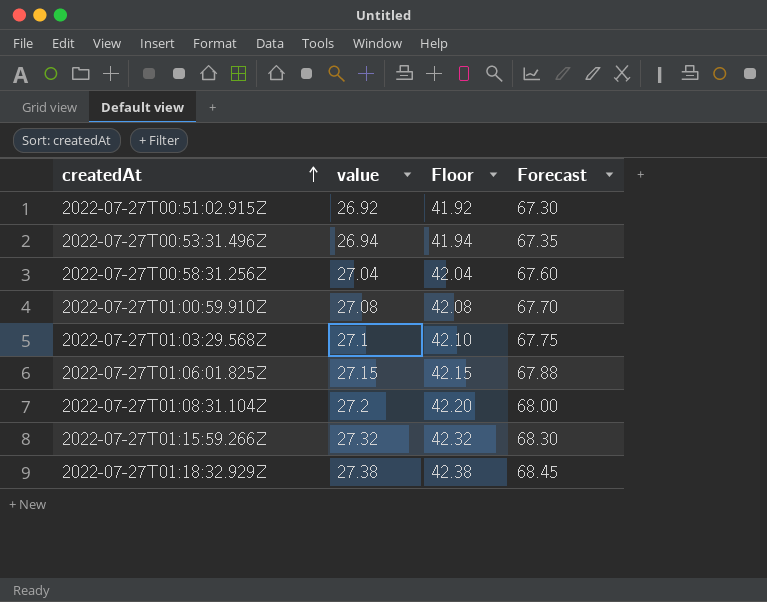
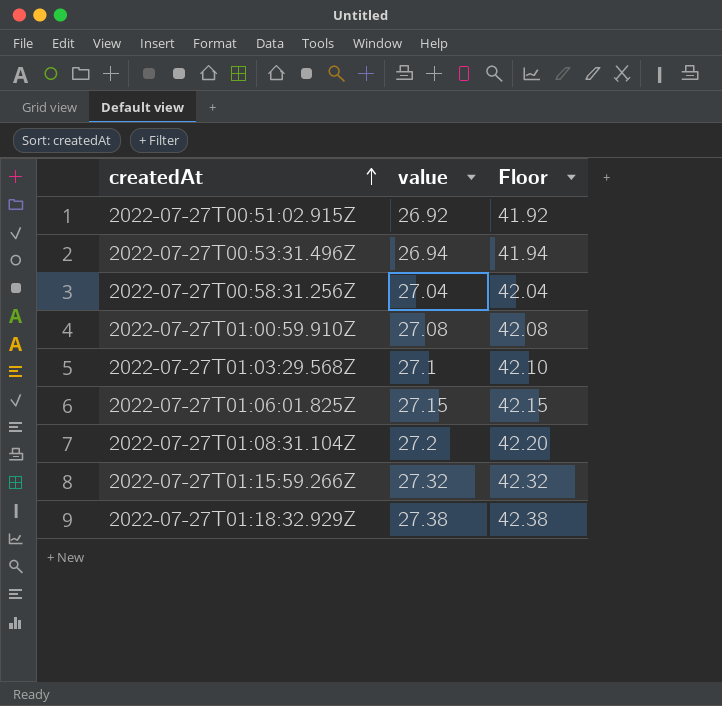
column Forecast | formula: [value] * 2.5 -> none

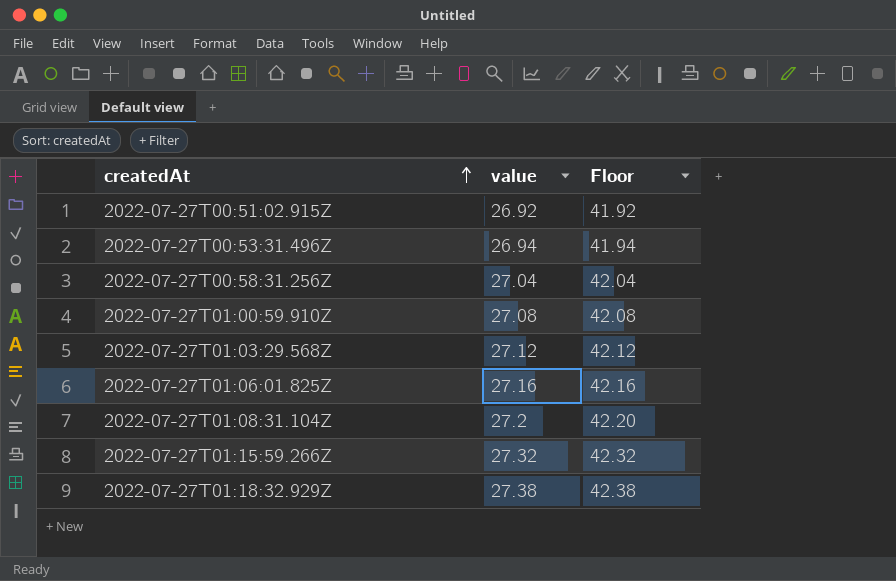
2022-07-27T01:03:29.568Z | value: 27.1 -> 27.12
2022-07-27T01:03:29.568Z | Floor: 42.10 -> 42.12
2022-07-27T01:06:01.825Z | value: 27.15 -> 27.16
2022-07-27T01:06:01.825Z | Floor: 42.15 -> 42.16

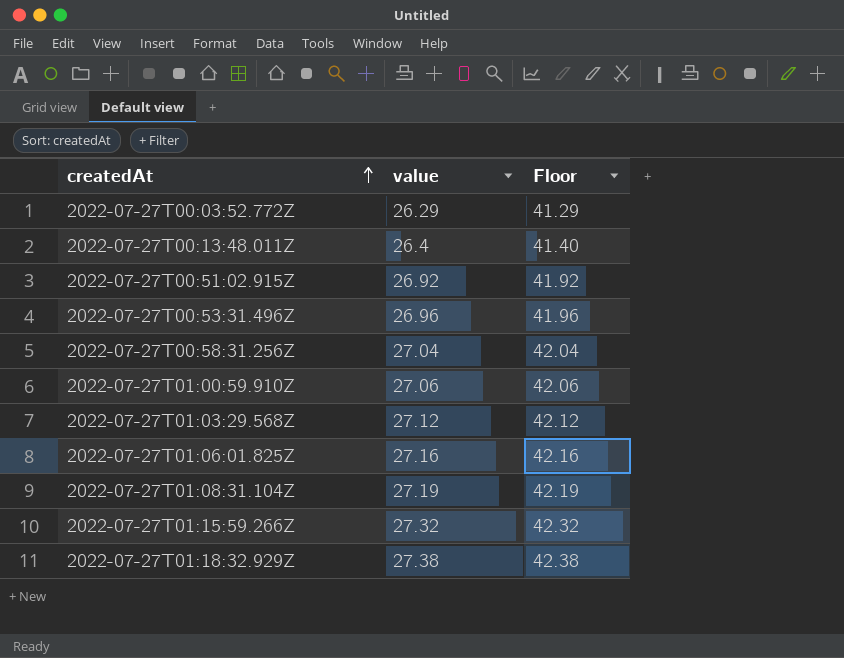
row 2022-07-27T00:03:52.772Z: none -> 26.29 | 41.29
row 2022-07-27T00:13:48.011Z: none -> 26.4 | 41.40
2022-07-27T00:53:31.496Z | value: 26.94 -> 26.96
2022-07-27T00:53:31.496Z | Floor: 41.94 -> 41.96
2022-07-27T01:00:59.910Z | value: 27.08 -> 27.06
2022-07-27T01:00:59.910Z | Floor: 42.08 -> 42.06
2022-07-27T01:08:31.104Z | value: 27.2 -> 27.19
2022-07-27T01:08:31.104Z | Floor: 42.20 -> 42.19

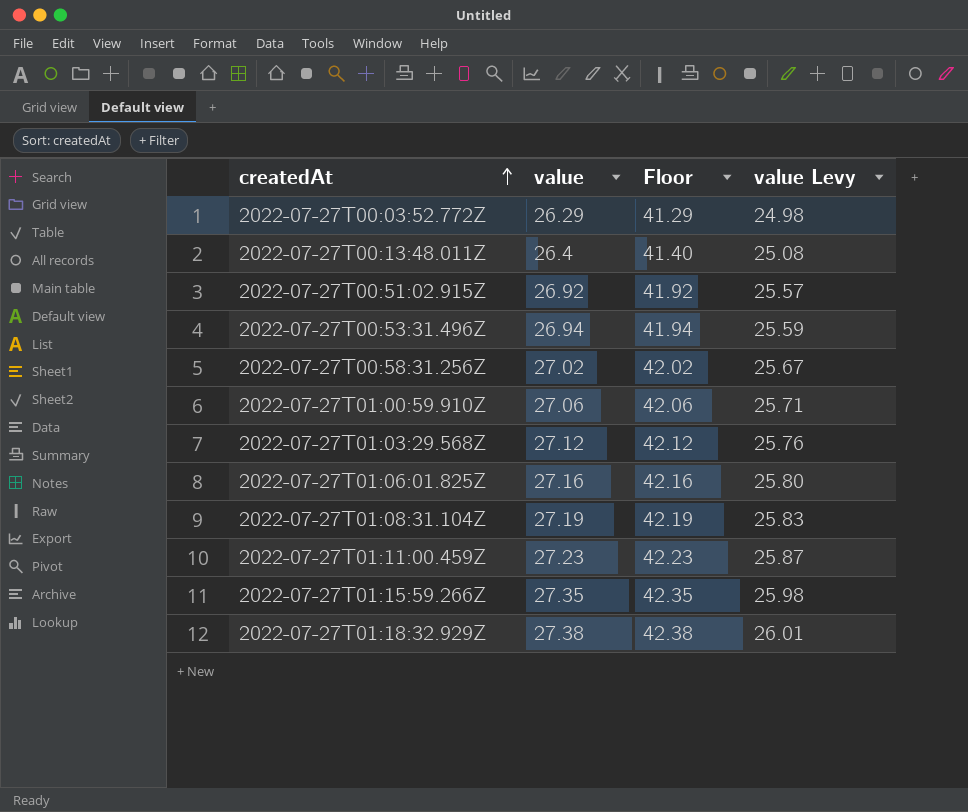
column value Levy | formula: none -> [value] * 0.95
2022-07-27T00:53:31.496Z | value: 26.96 -> 26.94
2022-07-27T00:53:31.496Z | Floor: 41.96 -> 41.94
2022-07-27T00:58:31.256Z | value: 27.04 -> 27.02
2022-07-27T00:58:31.256Z | Floor: 42.04 -> 42.02
row 2022-07-27T01:11:00.459Z: none -> 27.23 | 42.23 | 25.87
2022-07-27T01:15:59.266Z | value: 27.32 -> 27.35
2022-07-27T01:15:59.266Z | Floor: 42.32 -> 42.35

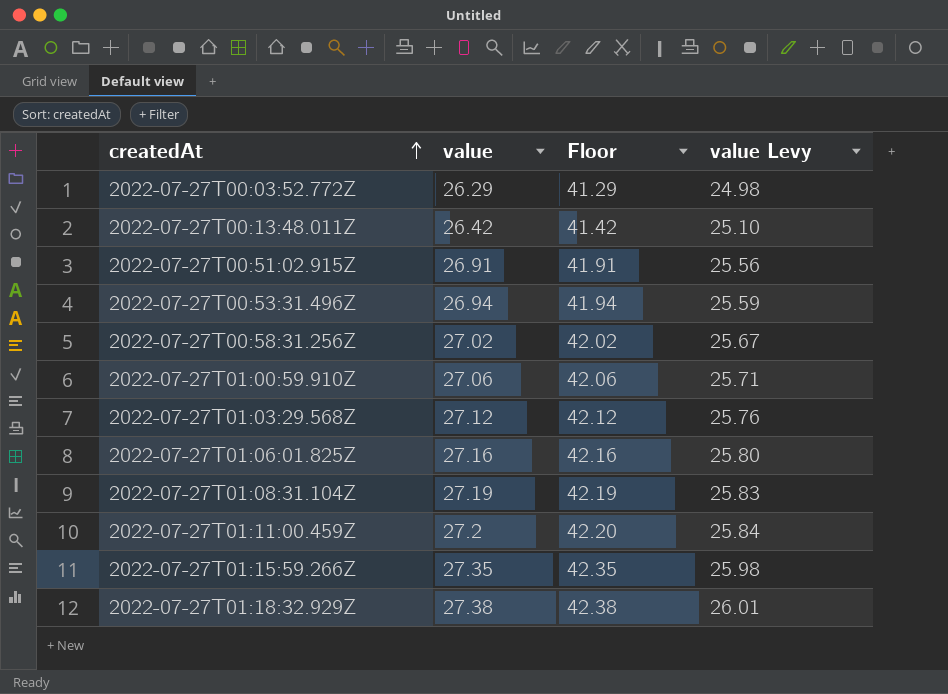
2022-07-27T00:13:48.011Z | value: 26.4 -> 26.42
2022-07-27T00:13:48.011Z | Floor: 41.40 -> 41.42
2022-07-27T00:13:48.011Z | value Levy: 25.08 -> 25.10
2022-07-27T00:51:02.915Z | value: 26.92 -> 26.91
2022-07-27T00:51:02.915Z | Floor: 41.92 -> 41.91
2022-07-27T00:51:02.915Z | value Levy: 25.57 -> 25.56
2022-07-27T01:11:00.459Z | value: 27.23 -> 27.2
2022-07-27T01:11:00.459Z | Floor: 42.23 -> 42.20
2022-07-27T01:11:00.459Z | value Levy: 25.87 -> 25.84

